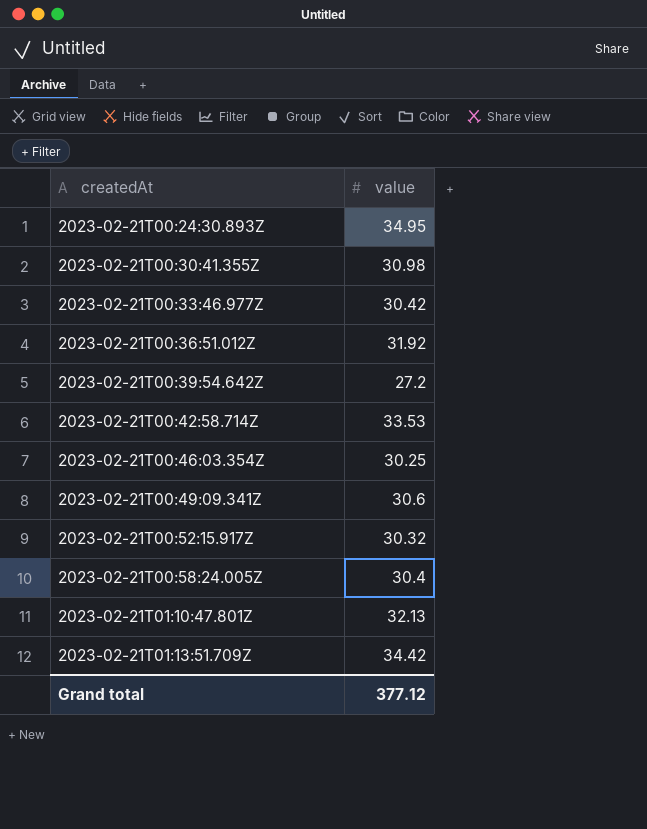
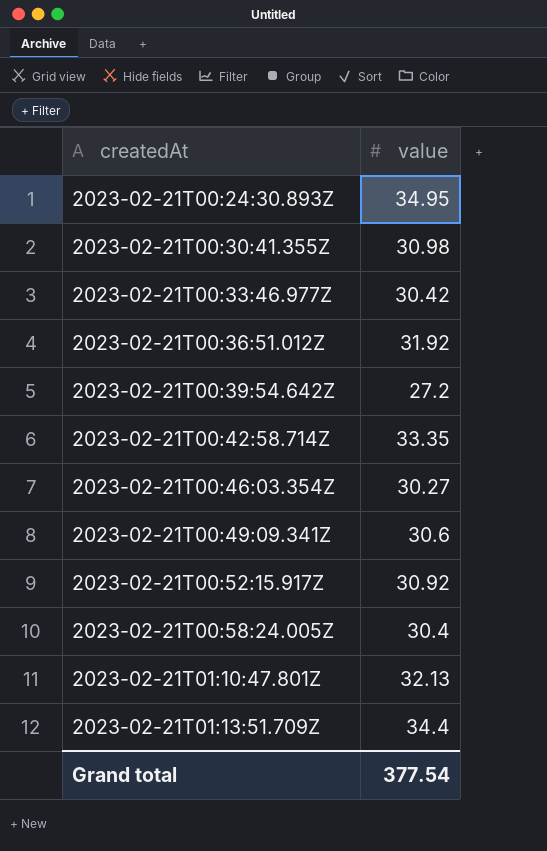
2023-02-21T00:42:58.714Z | value: 33.53 -> 33.35
2023-02-21T00:46:03.354Z | value: 30.25 -> 30.27
2023-02-21T00:52:15.917Z | value: 30.32 -> 30.92
2023-02-21T01:13:51.709Z | value: 34.42 -> 34.4
Grand total | value: 377.12 -> 377.54

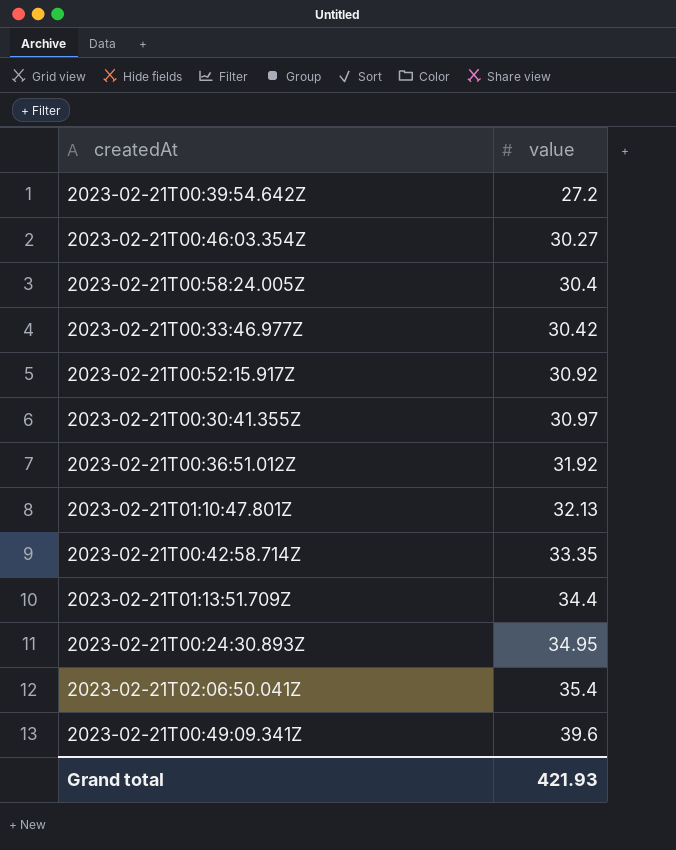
row order: createdAt ascending -> value ascending
2023-02-21T00:30:41.355Z | value: 30.98 -> 30.97
row 2023-02-21T02:06:50.041Z: none -> 35.4
2023-02-21T00:49:09.341Z | value: 30.6 -> 39.6
Grand total | value: 377.54 -> 421.93

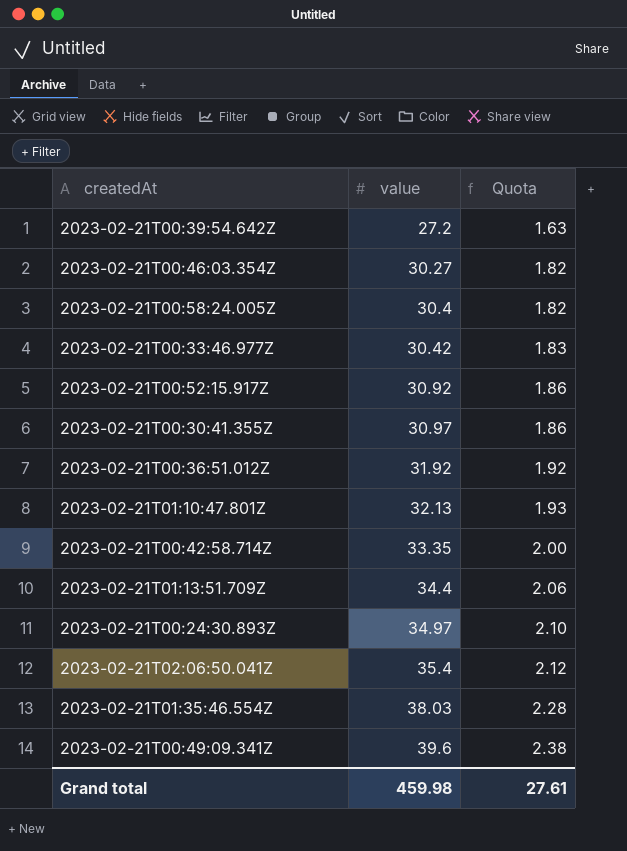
column Quota | formula: none -> [value] * 0.06
2023-02-21T00:24:30.893Z | value: 34.95 -> 34.97
row 2023-02-21T01:35:46.554Z: none -> 38.03 | 2.28
Grand total | value: 421.93 -> 459.98

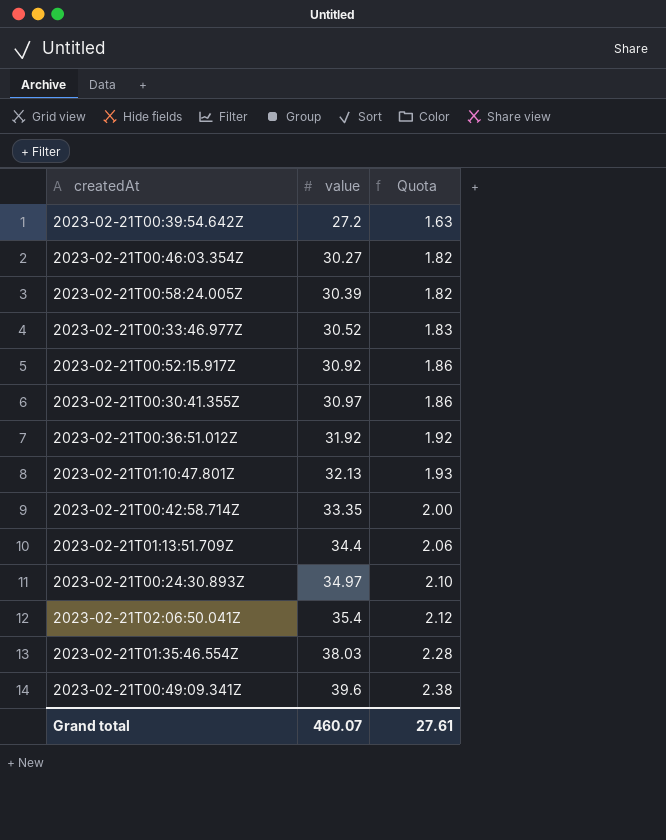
2023-02-21T00:58:24.005Z | value: 30.4 -> 30.39
2023-02-21T00:33:46.977Z | value: 30.42 -> 30.52
Grand total | value: 459.98 -> 460.07

